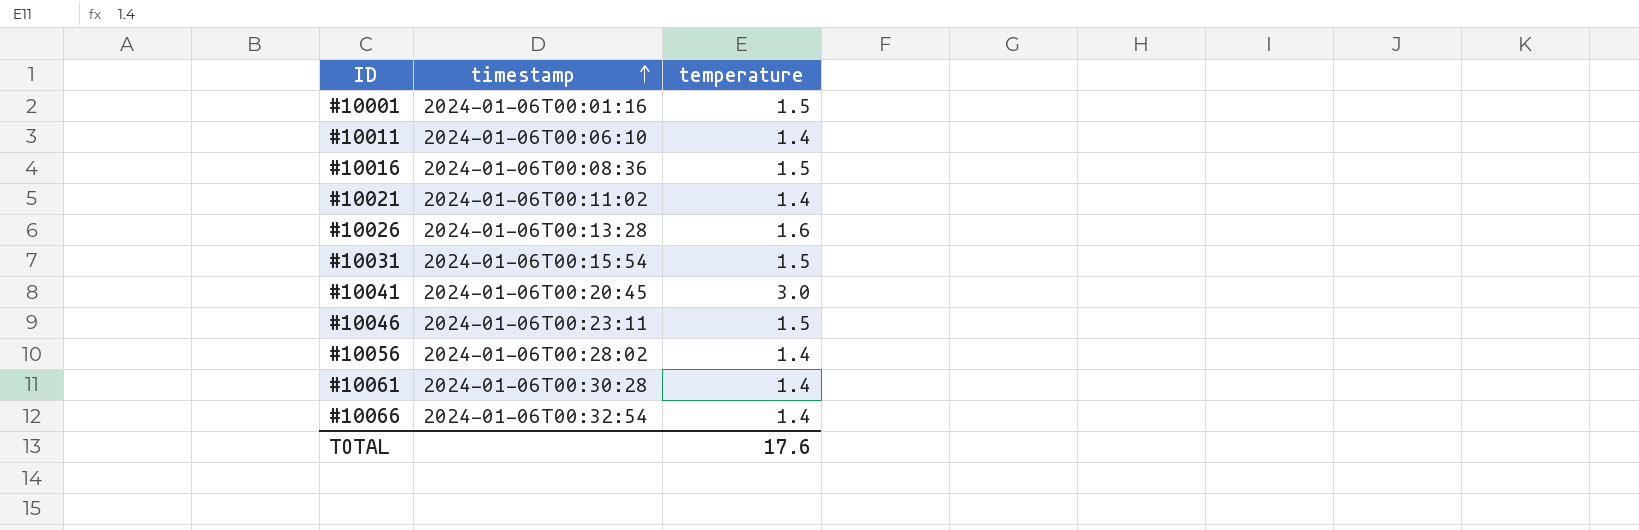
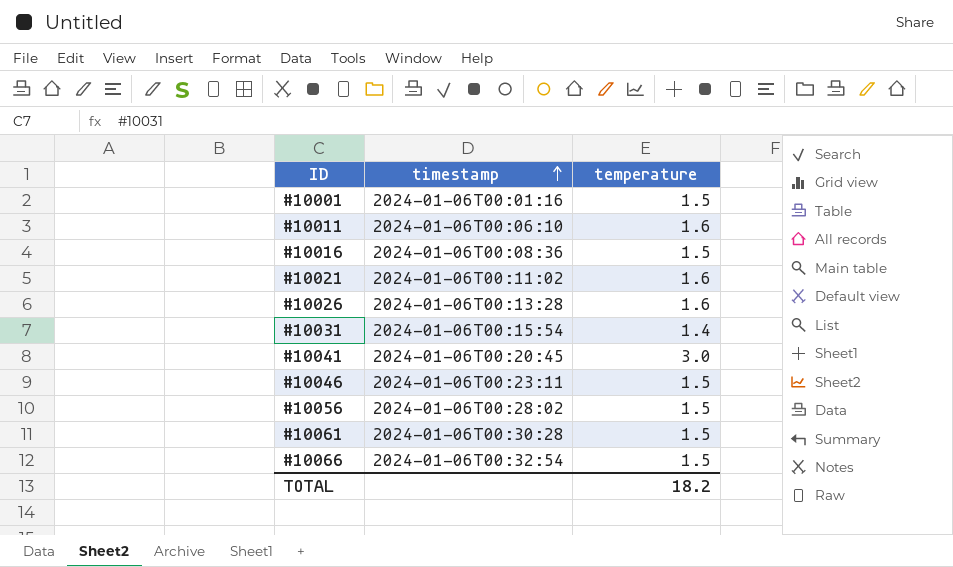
#10011 | temperature: 1.4 -> 1.6
#10021 | temperature: 1.4 -> 1.6
#10031 | temperature: 1.5 -> 1.4
#10056 | temperature: 1.4 -> 1.5
#10061 | temperature: 1.4 -> 1.5
#10066 | temperature: 1.4 -> 1.5
TOTAL | temperature: 17.6 -> 18.2

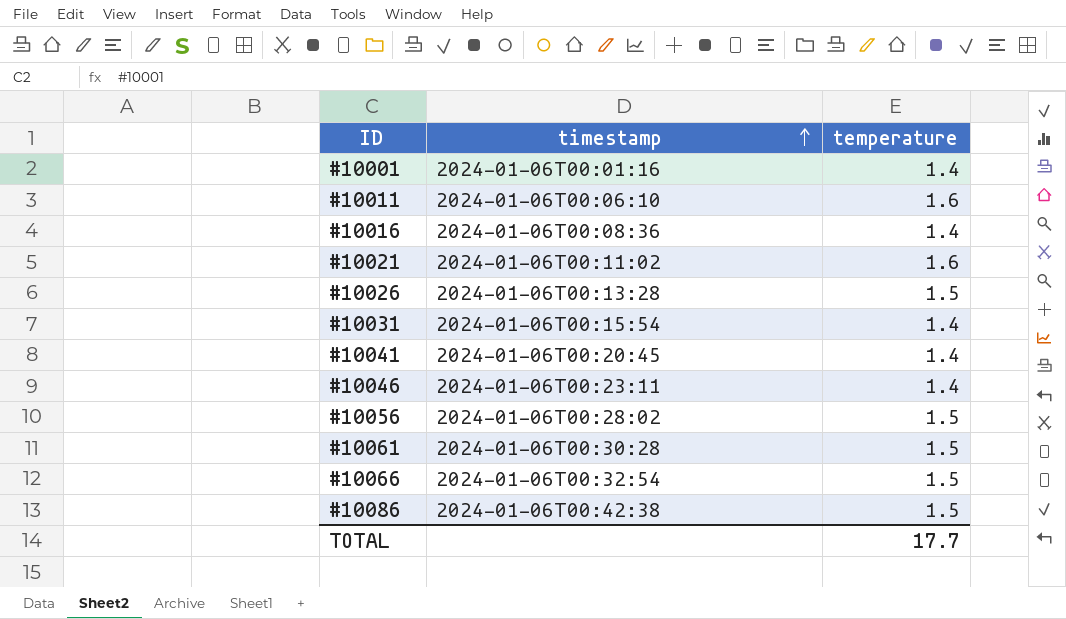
#10001 | temperature: 1.5 -> 1.4
#10016 | temperature: 1.5 -> 1.4
#10026 | temperature: 1.6 -> 1.5
#10041 | temperature: 3.0 -> 1.4
#10046 | temperature: 1.5 -> 1.4
row #10086: none -> 2024-01-06T00:42:38 | 1.5
TOTAL | temperature: 18.2 -> 17.7

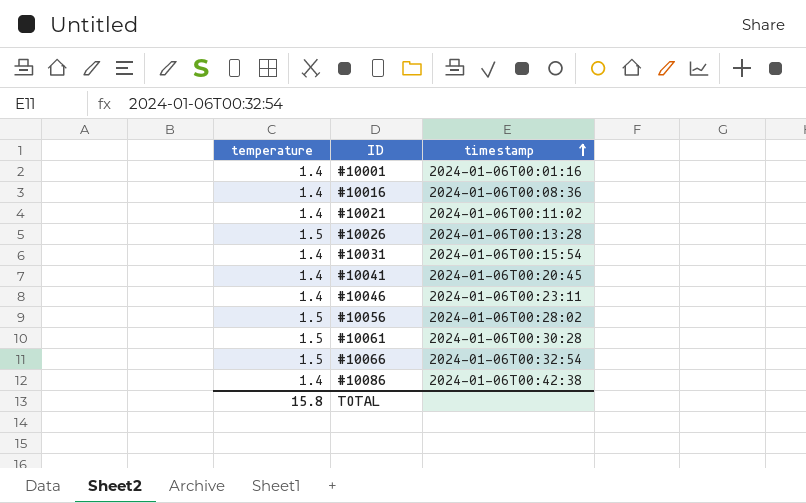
column temperature | position: 3 -> 1
row #10011: 2024-01-06T00:06:10 | 1.6 -> none
#10021 | temperature: 1.6 -> 1.4
#10086 | temperature: 1.5 -> 1.4
TOTAL | temperature: 17.7 -> 15.8

